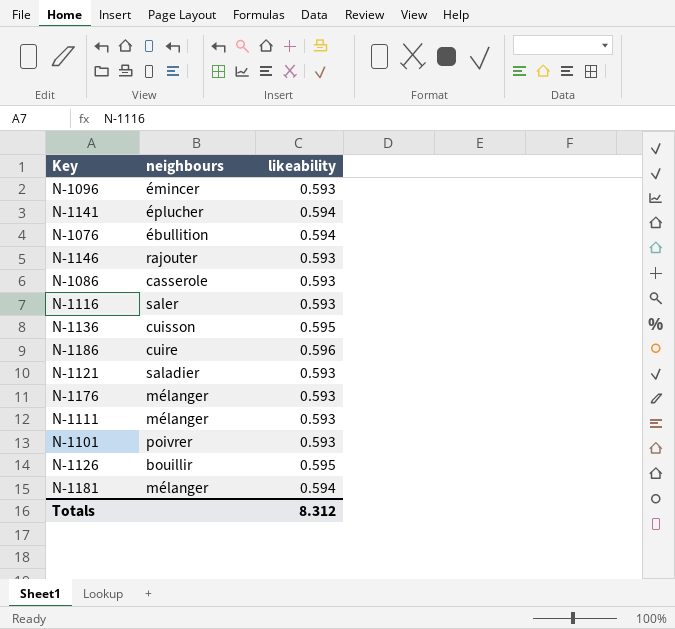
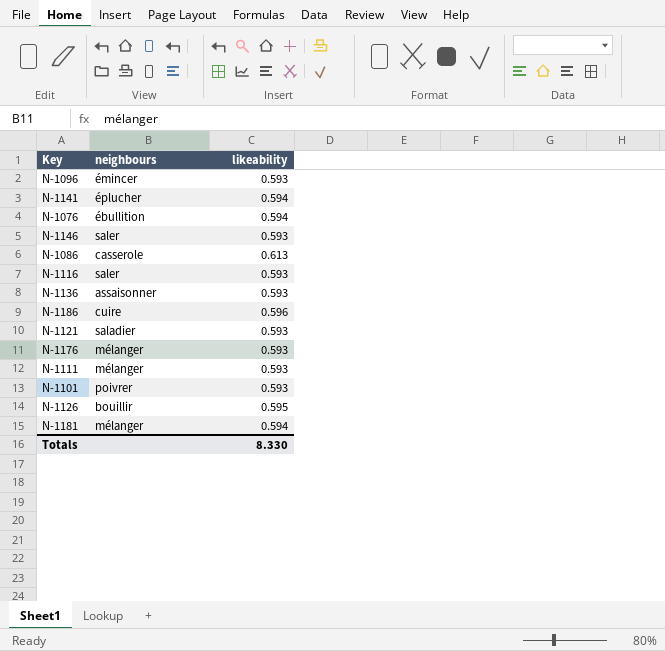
N-1146 | neighbours: rajouter -> saler
N-1086 | likeability: 0.593 -> 0.613
N-1136 | neighbours: cuisson -> assaisonner
N-1136 | likeability: 0.595 -> 0.593
Totals | likeability: 8.312 -> 8.330

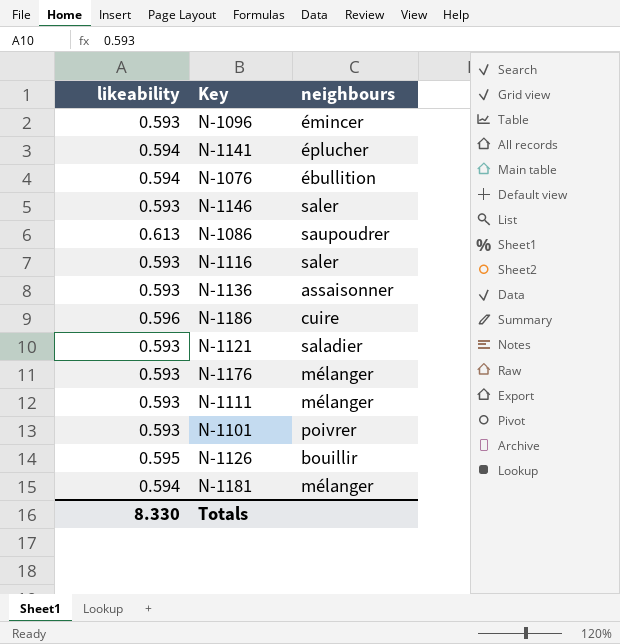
column likeability | position: 3 -> 1
N-1086 | neighbours: casserole -> saupoudrer

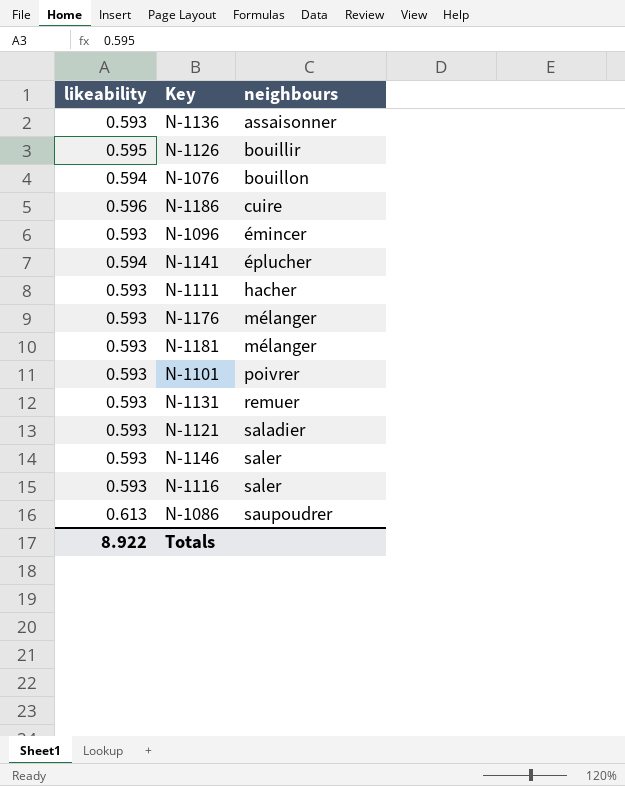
row order: none -> neighbours ascending
N-1076 | neighbours: ébullition -> bouillon
N-1111 | neighbours: mélanger -> hacher
N-1181 | likeability: 0.594 -> 0.593
row N-1131: none -> 0.593 | remuer
Totals | likeability: 8.330 -> 8.922

